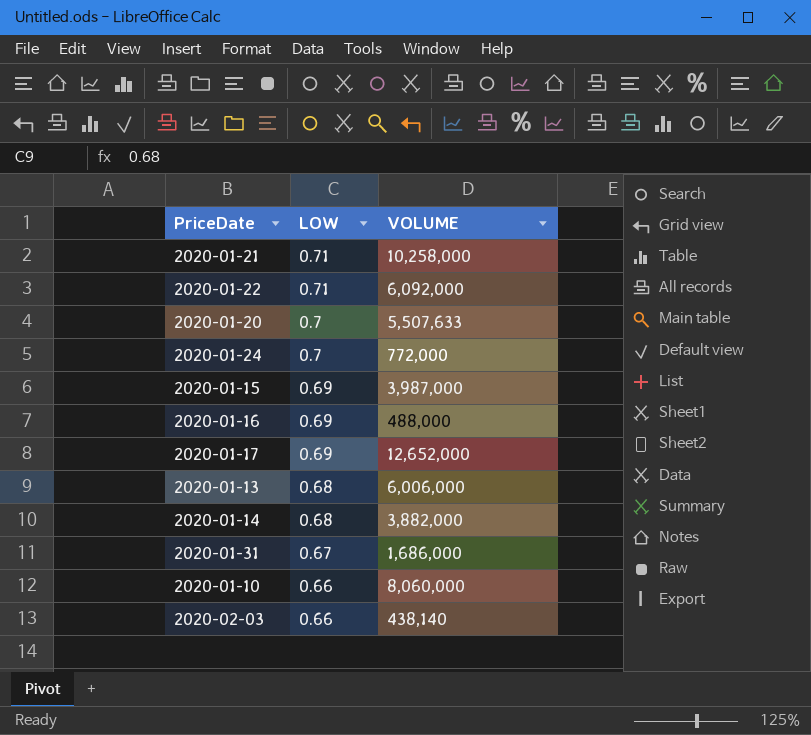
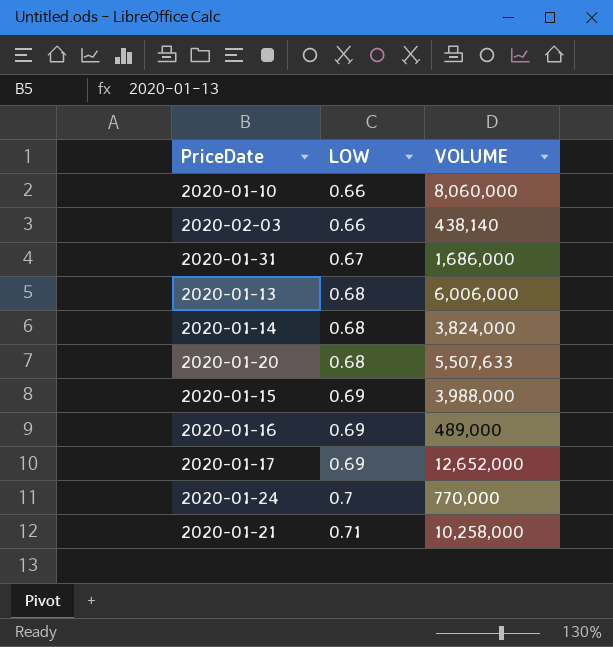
row order: LOW descending -> LOW ascending
row 2020-01-22: 0.71 | 6,092,000 -> none
2020-01-14 | VOLUME: 3,882,000 -> 3,824,000
2020-01-20 | LOW: 0.7 -> 0.68
2020-01-15 | VOLUME: 3,987,000 -> 3,988,000
2020-01-16 | VOLUME: 488,000 -> 489,000
2020-01-24 | VOLUME: 772,000 -> 770,000

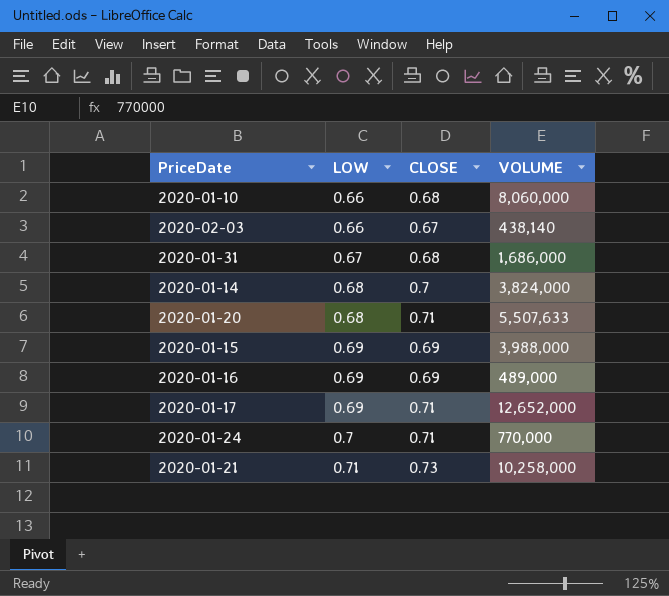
column CLOSE | position: none -> 3
row 2020-01-13: 0.68 | 6,006,000 -> none

